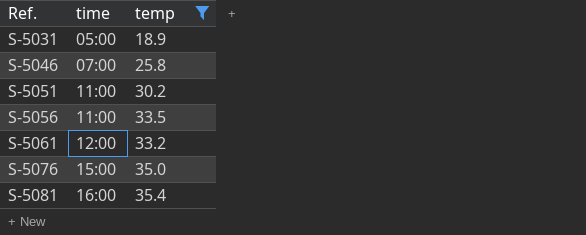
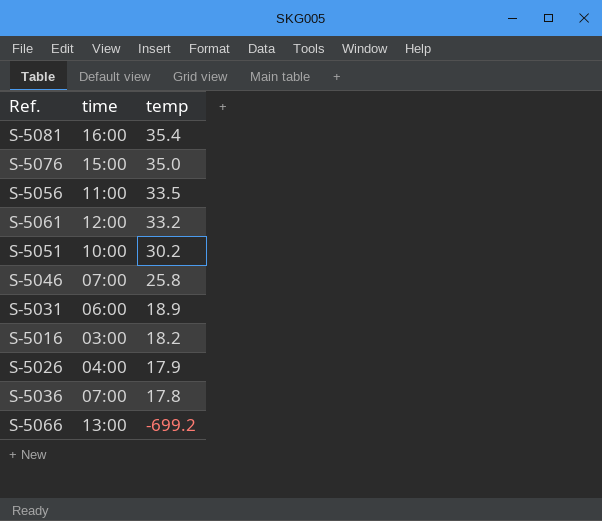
filter: temp >= 18.9 -> none
row order: Ref. ascending -> temp descending
S-5051 | time: 11:00 -> 10:00
S-5031 | time: 05:00 -> 06:00

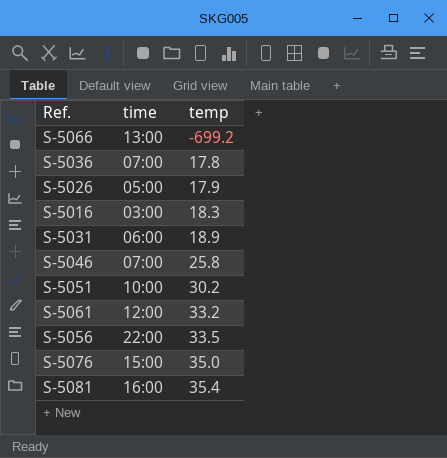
row order: temp descending -> temp ascending
S-5026 | time: 04:00 -> 05:00
S-5016 | temp: 18.2 -> 18.3
S-5056 | time: 11:00 -> 22:00

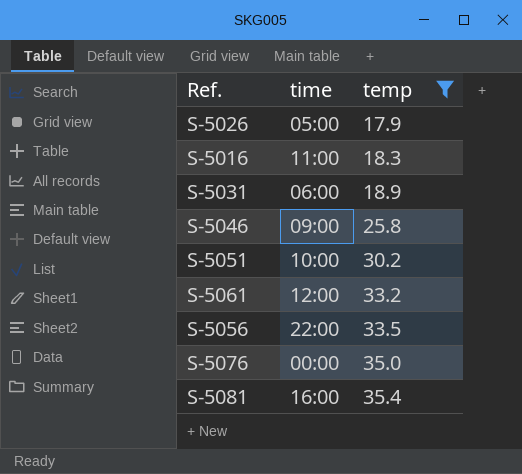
filter: none -> temp >= 17.9
S-5016 | time: 03:00 -> 11:00
S-5046 | time: 07:00 -> 09:00
S-5076 | time: 15:00 -> 00:00

